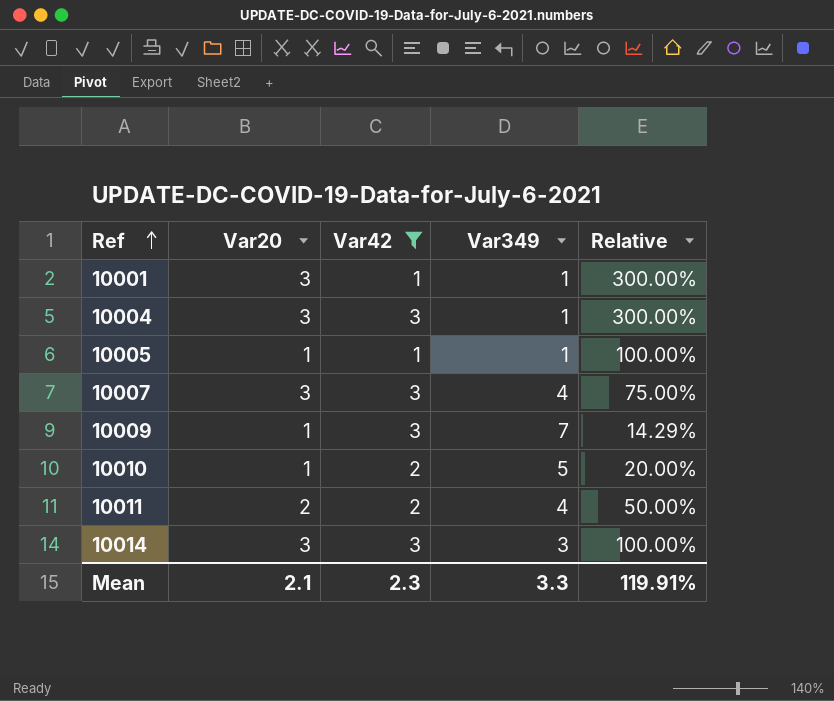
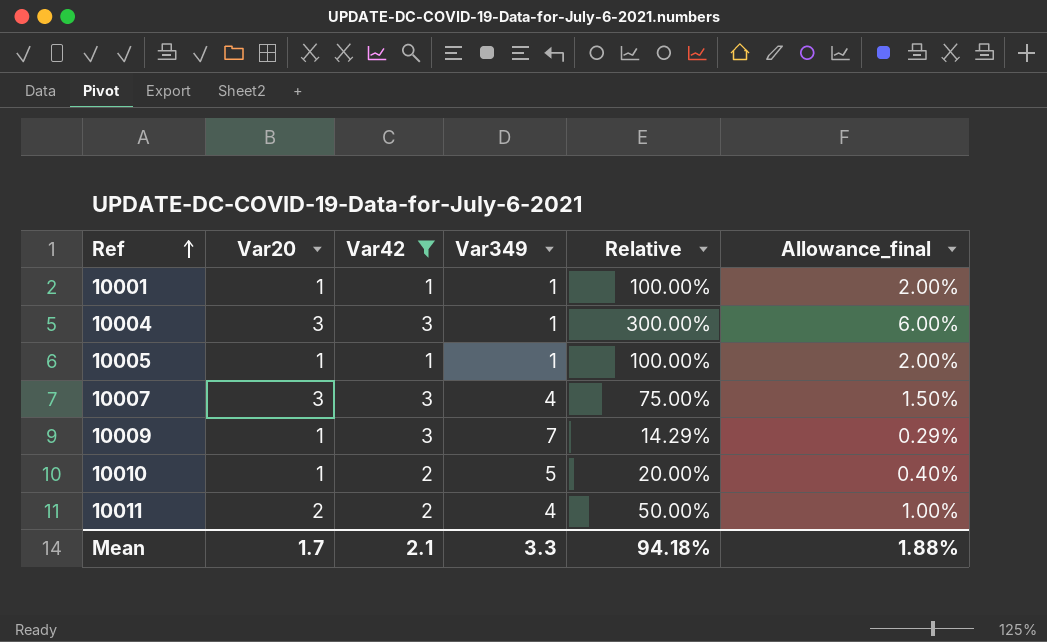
column Allowance_final | formula: none -> [Relative] * 0.02
row 10014: 3 | 3 | 3 | 100.00% -> none
10001 | Var20: 3 -> 1
10001 | Relative: 300.00% -> 100.00%
Mean | Var20: 2.1 -> 1.7
Mean | Var42: 2.3 -> 2.1
Mean | Relative: 119.91% -> 94.18%

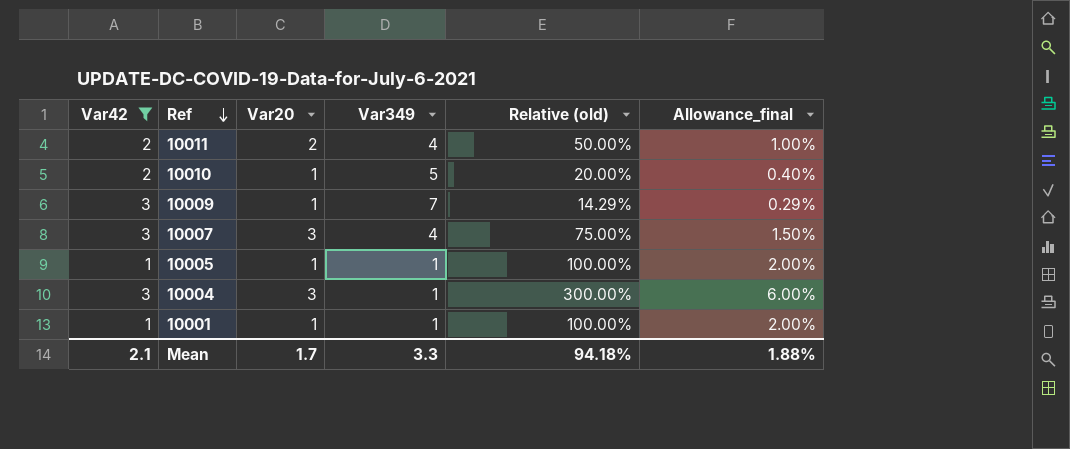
row order: Ref ascending -> Ref descending
column Var42 | position: 3 -> 1
column name: Relative -> Relative (old)

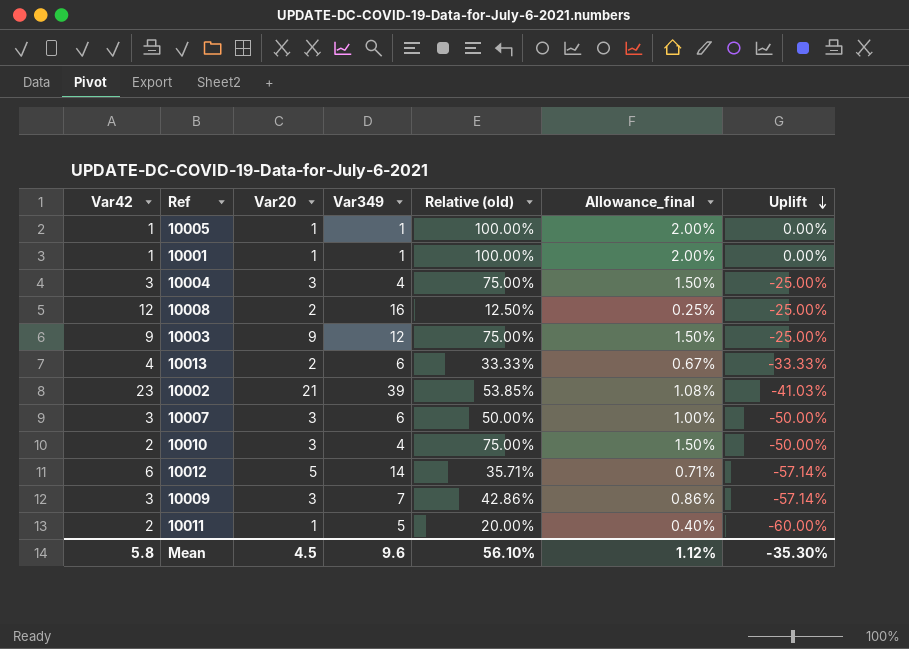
filter: Var42 <= 3 -> none
row order: Ref descending -> Uplift descending
column Uplift | formula: none -> ([Var42] - [Var349]) / [Var349]
10004 | Var349: 1 -> 4
10004 | Relative (old): 300.00% -> 75.00%
10004 | Allowance_final: 6.00% -> 1.50%
10007 | Var349: 4 -> 6
10007 | Relative (old): 75.00% -> 50.00%
10007 | Allowance_final: 1.50% -> 1.00%
10010 | Var20: 1 -> 3
10010 | Var349: 5 -> 4
10010 | Relative (old): 20.00% -> 75.00%
10010 | Allowance_final: 0.40% -> 1.50%
10009 | Var20: 1 -> 3
10009 | Relative (old): 14.29% -> 42.86%
10009 | Allowance_final: 0.29% -> 0.86%
10011 | Var20: 2 -> 1
10011 | Var349: 4 -> 5
10011 | Relative (old): 50.00% -> 20.00%
10011 | Allowance_final: 1.00% -> 0.40%
Mean | Var42: 2.1 -> 5.8
Mean | Var20: 1.7 -> 4.5
Mean | Var349: 3.3 -> 9.6
Mean | Relative (old): 94.18% -> 56.10%
Mean | Allowance_final: 1.88% -> 1.12%

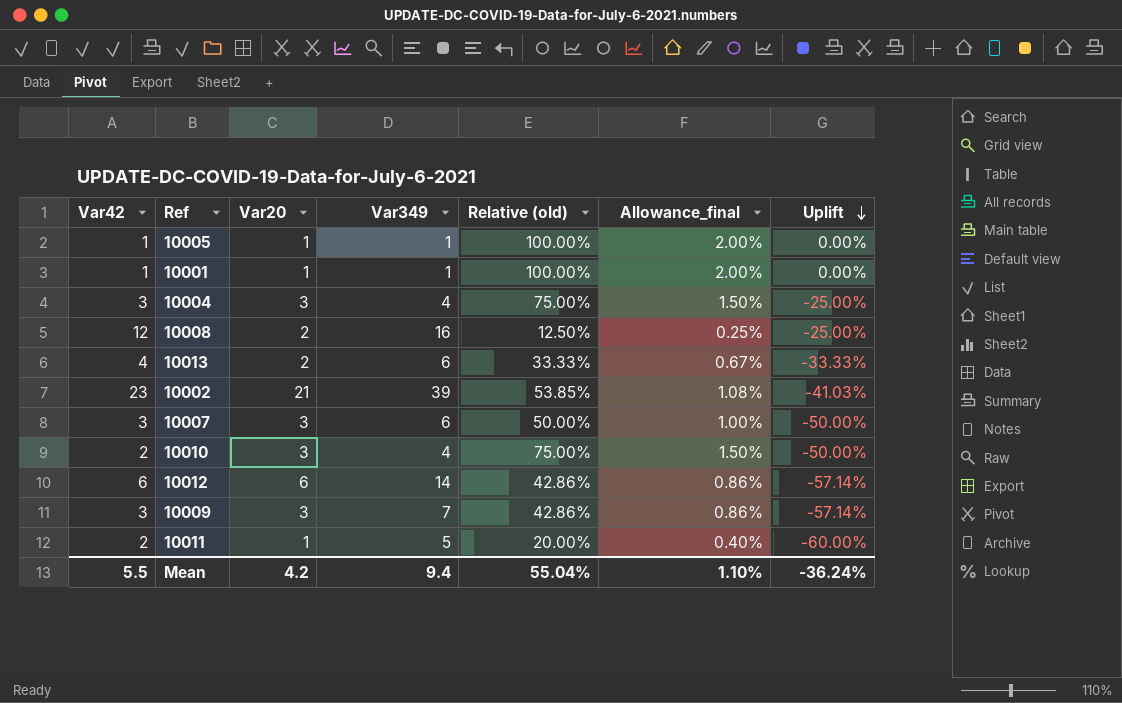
row 10003: 9 | 9 | 12 | 75.00% | 1.50% | -25.00% -> none
10012 | Var20: 5 -> 6
10012 | Relative (old): 35.71% -> 42.86%
10012 | Allowance_final: 0.71% -> 0.86%
Mean | Var42: 5.8 -> 5.5
Mean | Var20: 4.5 -> 4.2
Mean | Var349: 9.6 -> 9.4
Mean | Relative (old): 56.10% -> 55.04%
Mean | Allowance_final: 1.12% -> 1.10%
Mean | Uplift: -35.30% -> -36.24%

